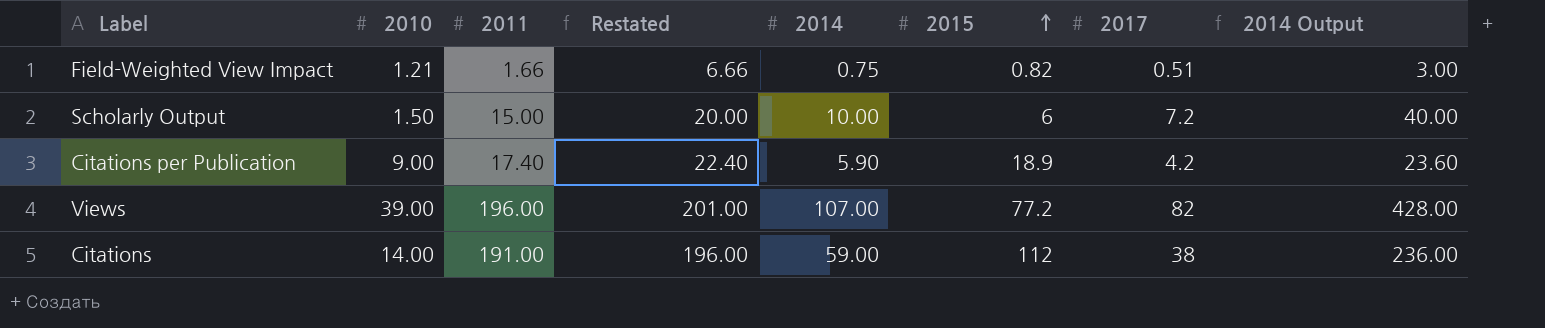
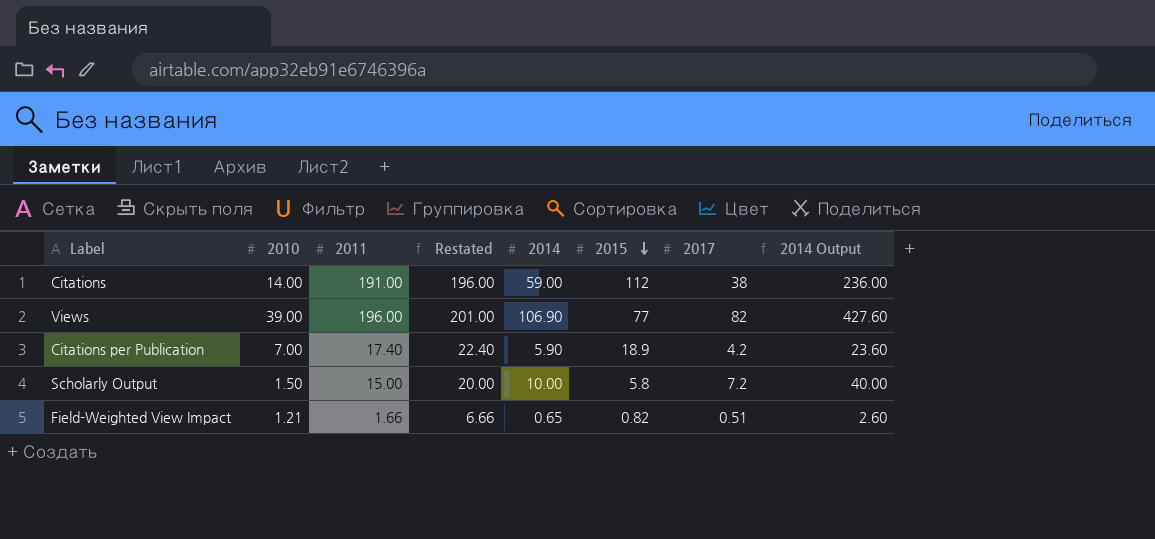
row order: 2015 ascending -> 2015 descending
Views | 2014: 107.00 -> 106.90
Views | 2015: 77.2 -> 77
Views | 2014 Output: 428.00 -> 427.60
Citations per Publication | 2010: 9.00 -> 7.00
Scholarly Output | 2015: 6 -> 5.8
Field-Weighted View Impact | 2014: 0.75 -> 0.65
Field-Weighted View Impact | 2014 Output: 3.00 -> 2.60

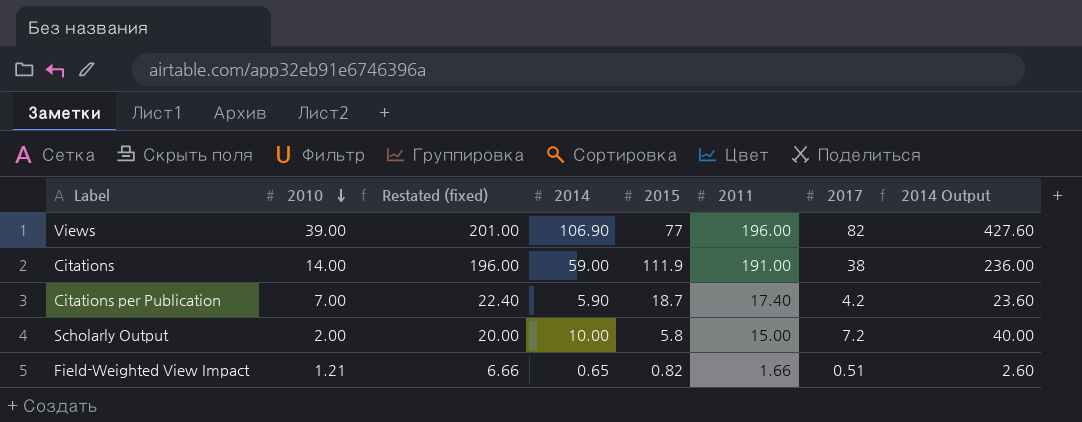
row order: 2015 descending -> 2010 descending
column name: Restated -> Restated (fixed)
column 2011 | position: 3 -> 6
Citations | 2015: 112 -> 111.9
Citations per Publication | 2015: 18.9 -> 18.7
Scholarly Output | 2010: 1.50 -> 2.00

